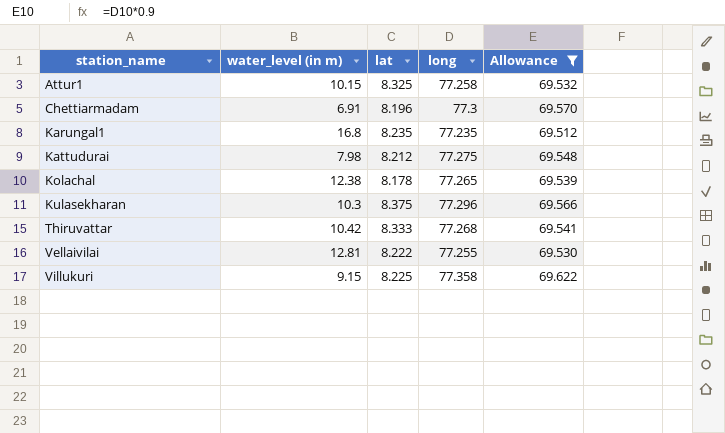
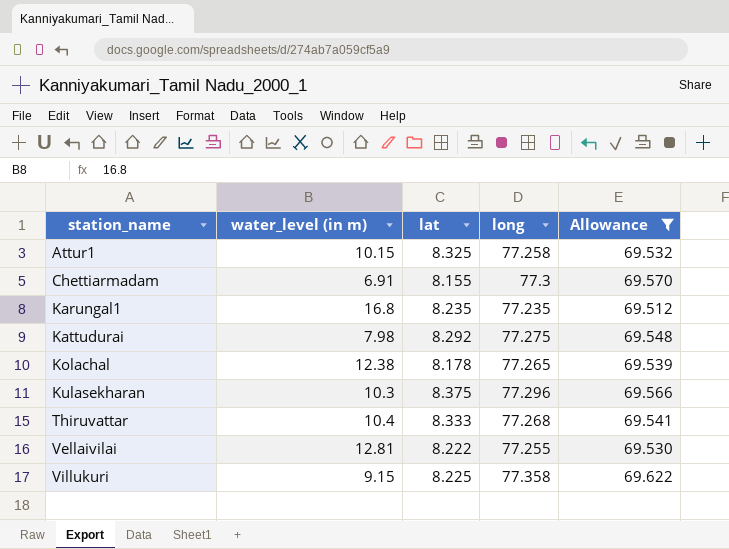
Chettiarmadam | lat: 8.196 -> 8.155
Kattudurai | lat: 8.212 -> 8.292
Thiruvattar | water_level (in m): 10.42 -> 10.4

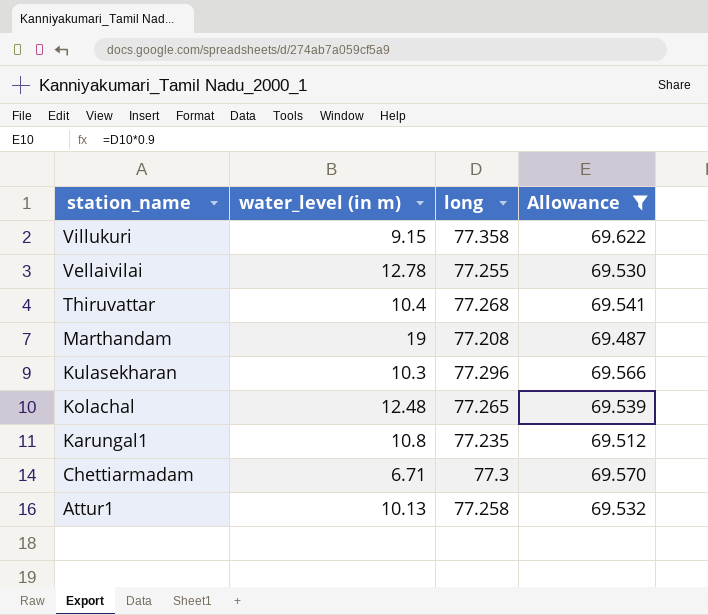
row order: station_name ascending -> station_name descending
column lat | position: 3 -> none
row Kattudurai: 7.98 | 8.292 | 77.275 | 69.548 -> none
Vellaivilai | water_level (in m): 12.81 -> 12.78
row Marthandam: none -> 19 | 77.208 | 69.487
Kolachal | water_level (in m): 12.38 -> 12.48
Karungal1 | water_level (in m): 16.8 -> 10.8
Chettiarmadam | water_level (in m): 6.91 -> 6.71
Attur1 | water_level (in m): 10.15 -> 10.13

